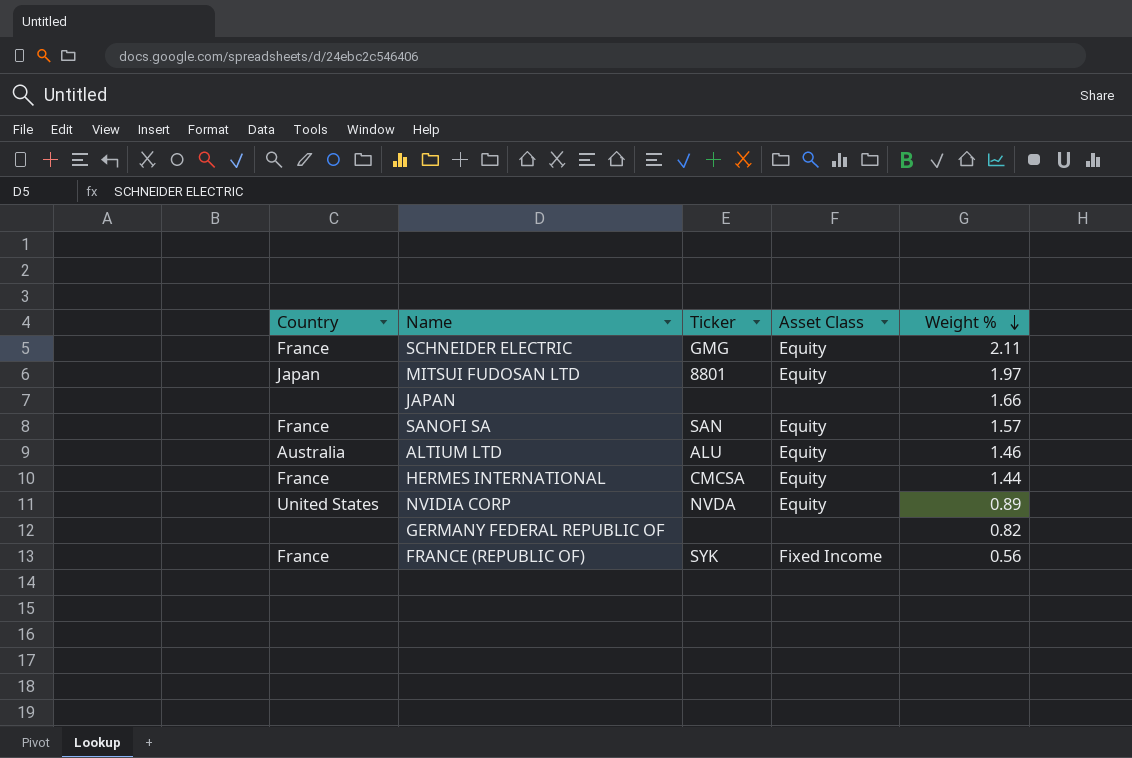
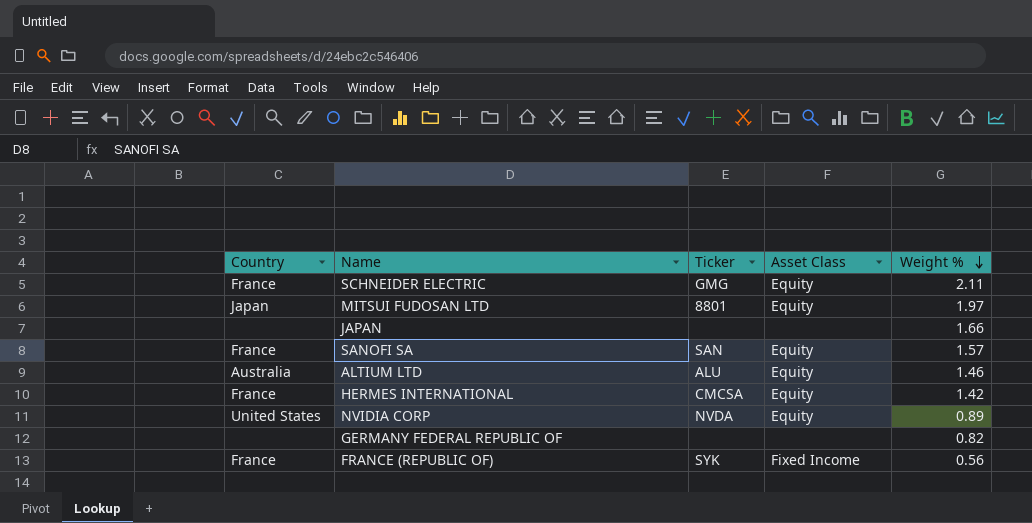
HERMES INTERNATIONAL | Weight %: 1.44 -> 1.42

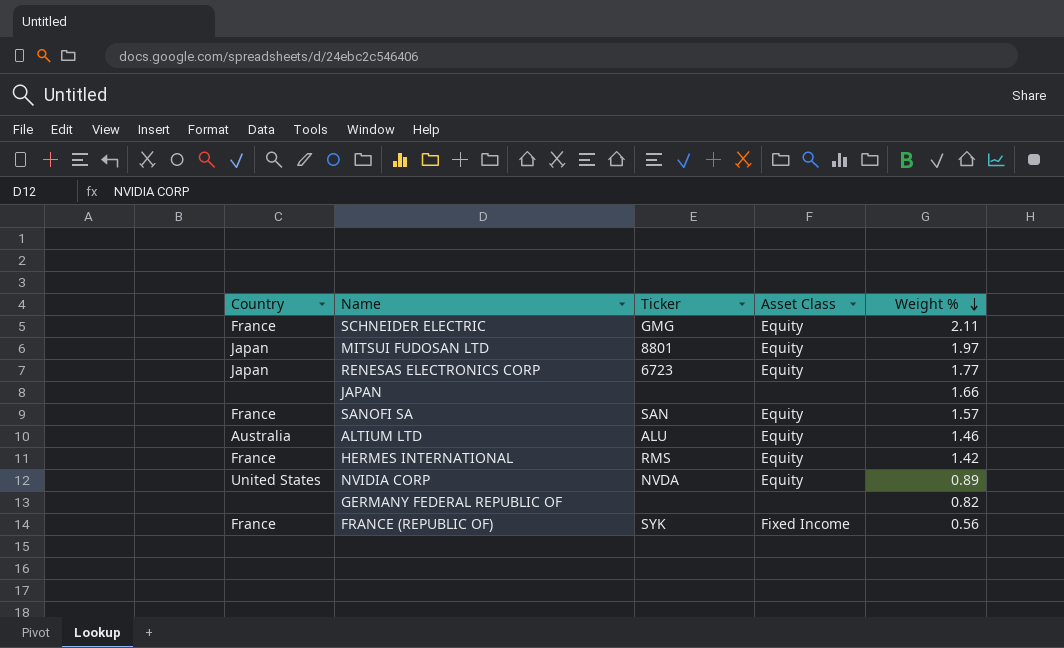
row RENESAS ELECTRONICS CORP: none -> Japan | 6723 | Equity | 1.77
HERMES INTERNATIONAL | Ticker: CMCSA -> RMS

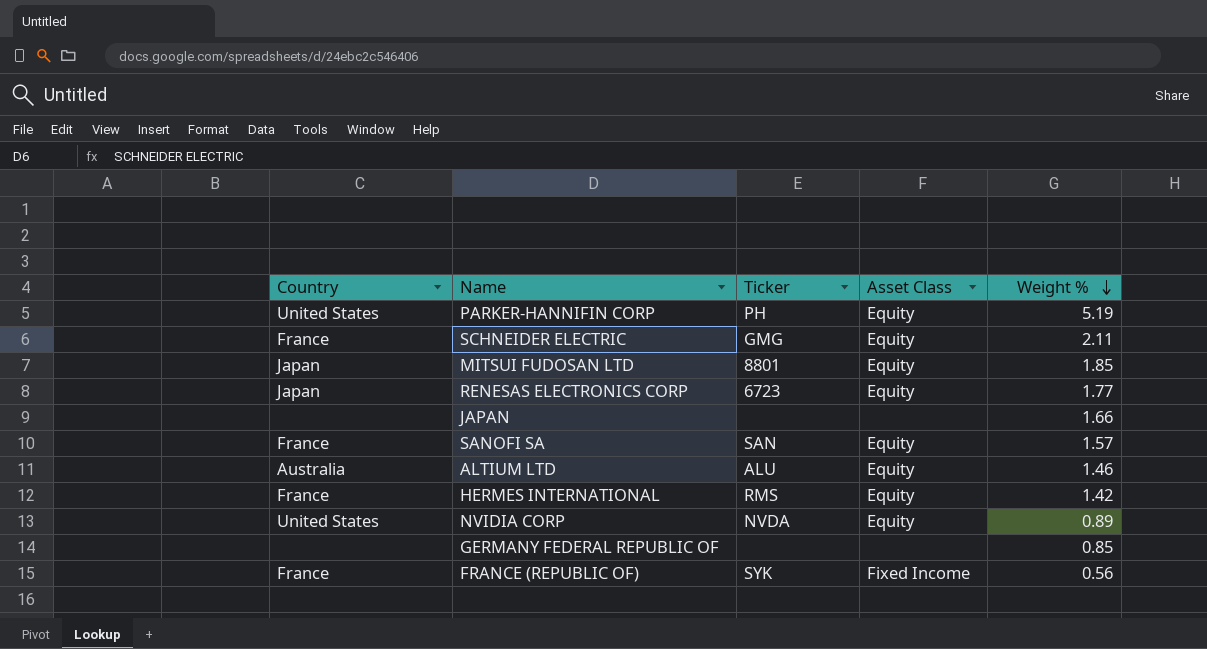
row PARKER-HANNIFIN CORP: none -> United States | PH | Equity | 5.19
MITSUI FUDOSAN LTD | Weight %: 1.97 -> 1.85
GERMANY FEDERAL REPUBLIC OF | Weight %: 0.82 -> 0.85

